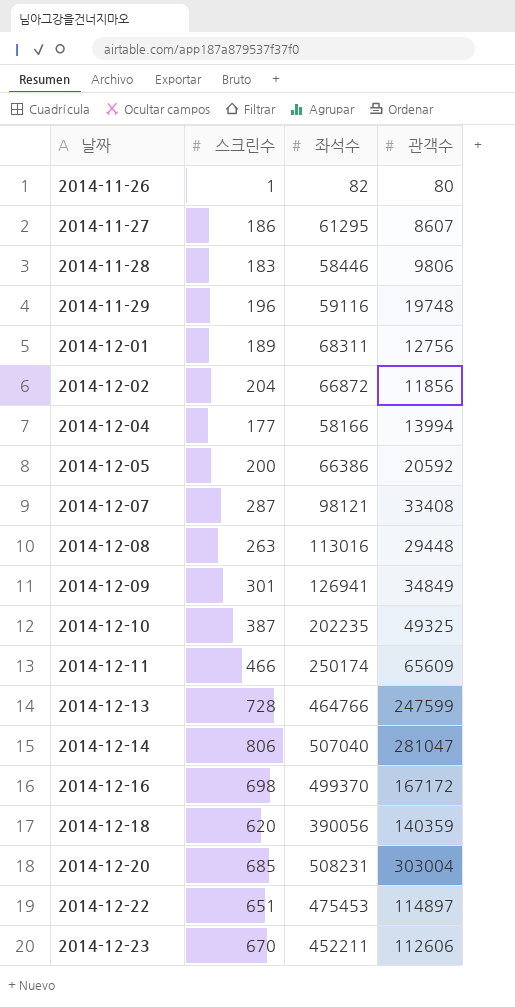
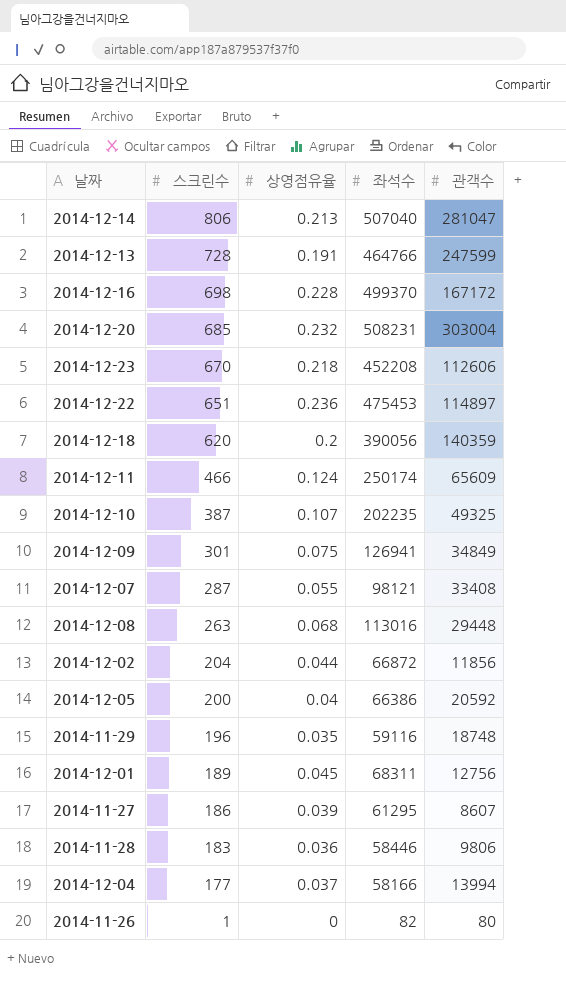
row order: 날짜 ascending -> 스크린수 descending
column 상영점유율 | position: none -> 3
2014-12-23 | 좌석수: 452211 -> 452208
2014-11-29 | 관객수: 19748 -> 18748

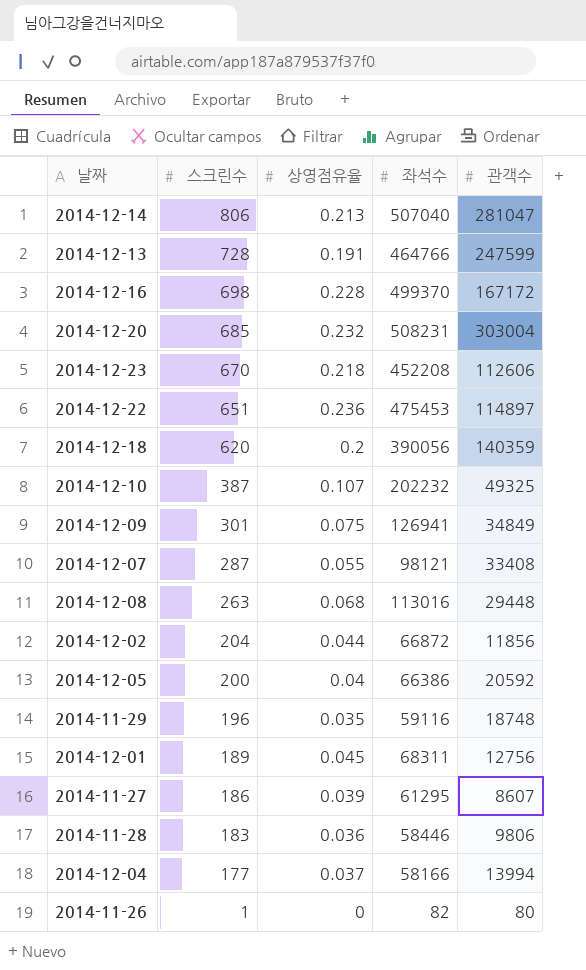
row 2014-12-11: 466 | 0.124 | 250174 | 65609 -> none
2014-12-10 | 좌석수: 202235 -> 202232

